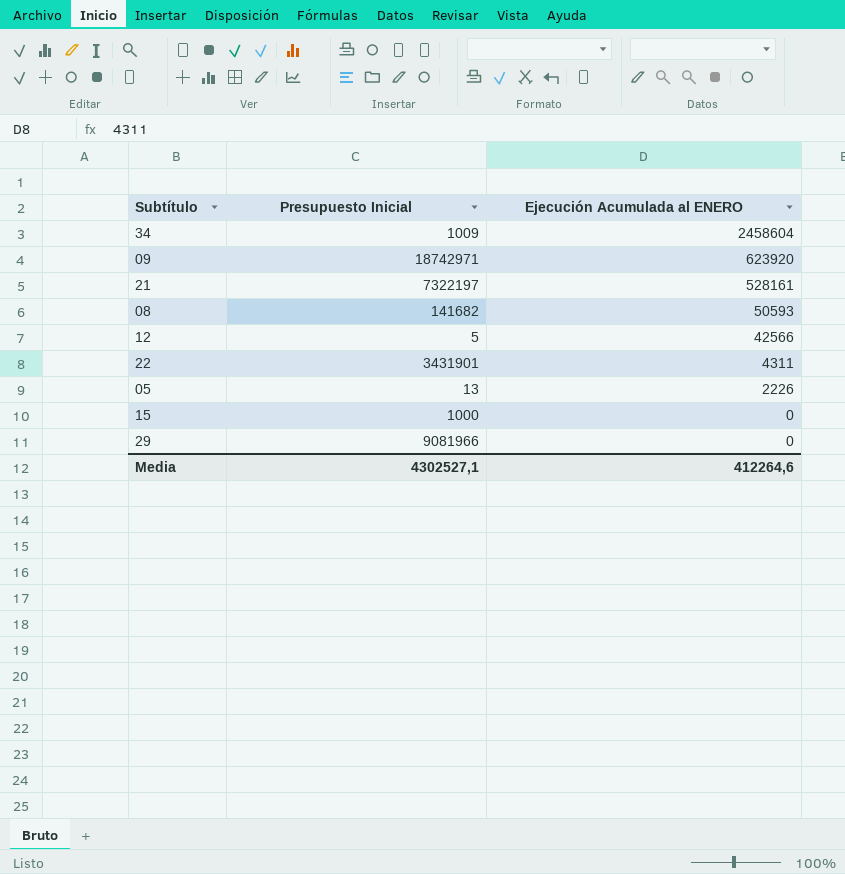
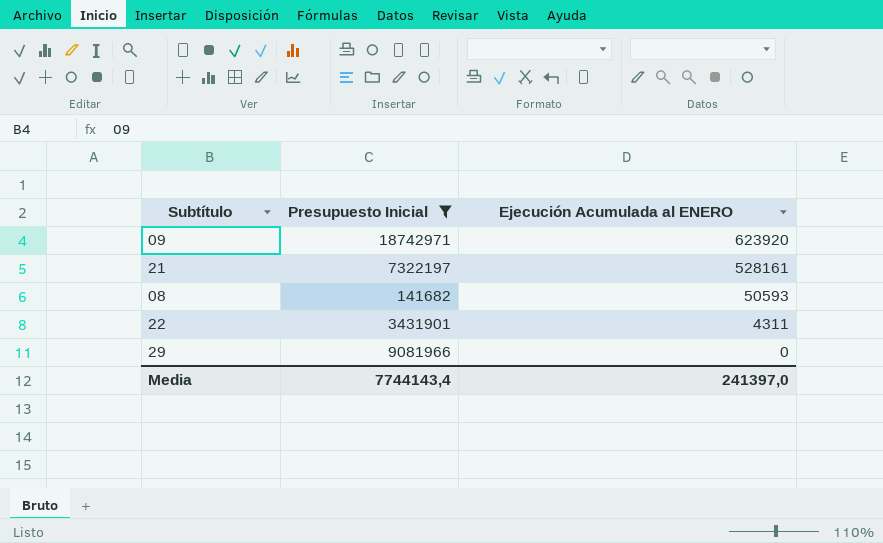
filter: none -> Presupuesto Inicial >= 141682
Media | Presupuesto Inicial: 4302527,1 -> 7744143,4
Media | Ejecución Acumulada al ENERO: 412264,6 -> 241397,0

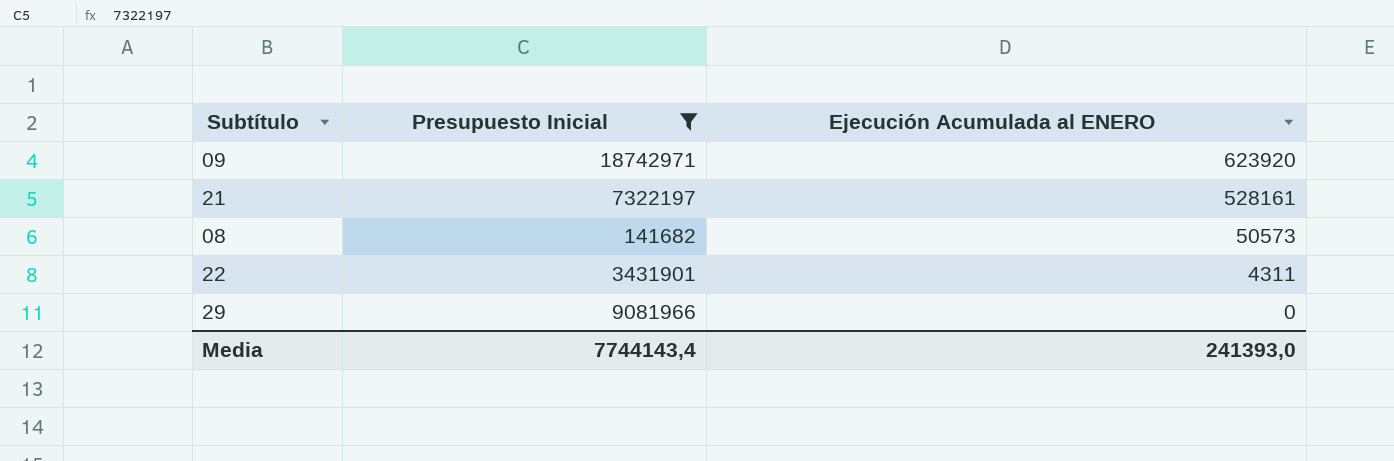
08 | Ejecución Acumulada al ENERO: 50593 -> 50573
Media | Ejecución Acumulada al ENERO: 241397,0 -> 241393,0

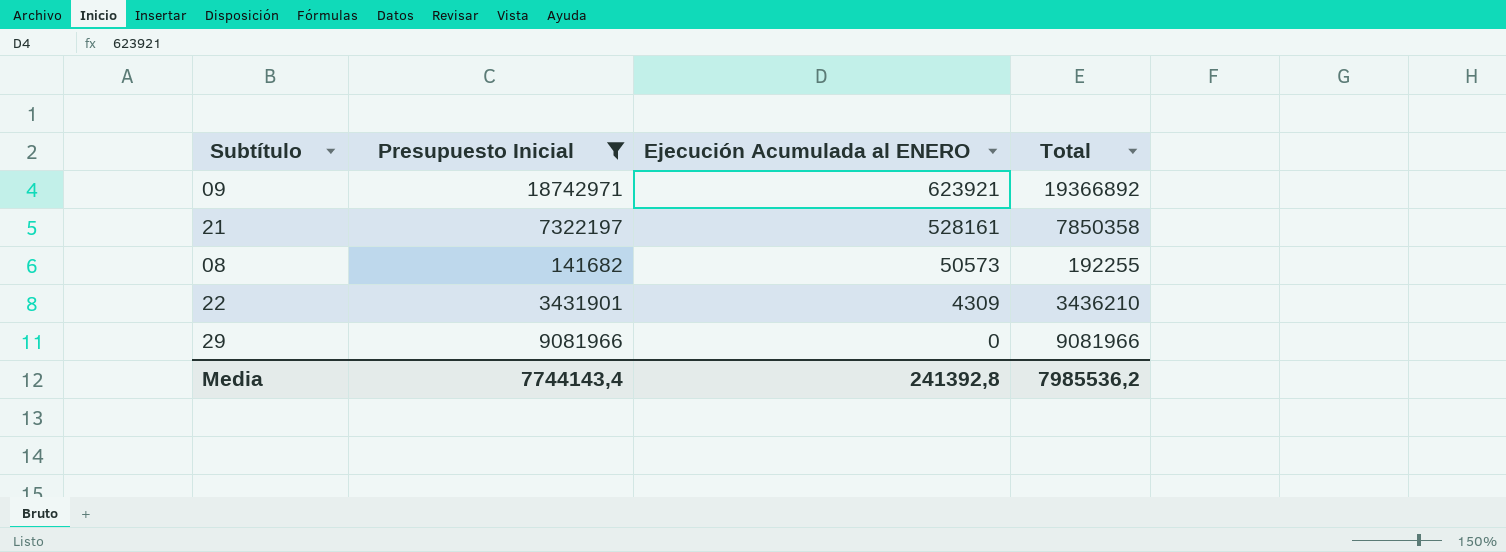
column Total | formula: none -> [Presupuesto Inicial] + [Ejecución Acumulada al ENERO]
09 | Ejecución Acumulada al ENERO: 623920 -> 623921
22 | Ejecución Acumulada al ENERO: 4311 -> 4309
Media | Ejecución Acumulada al ENERO: 241393,0 -> 241392,8

